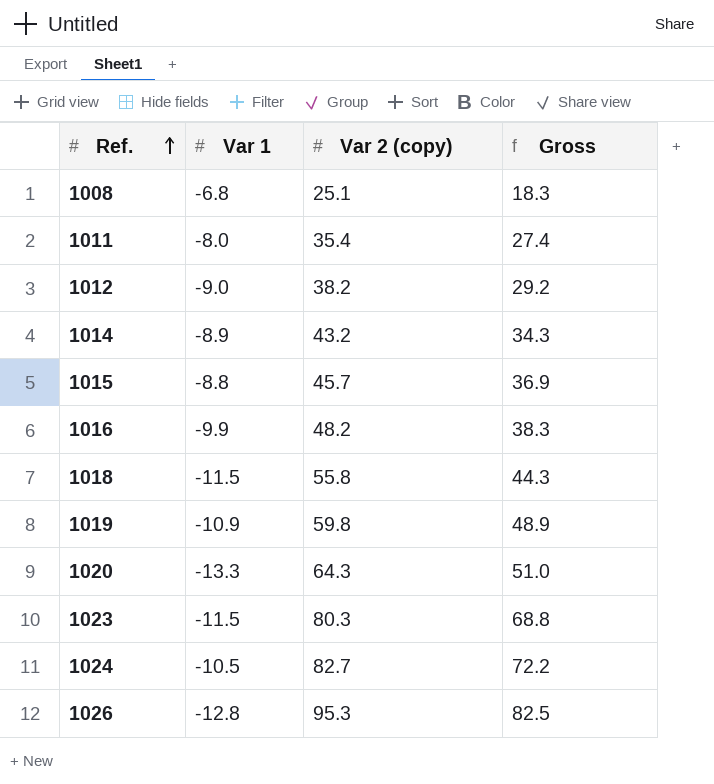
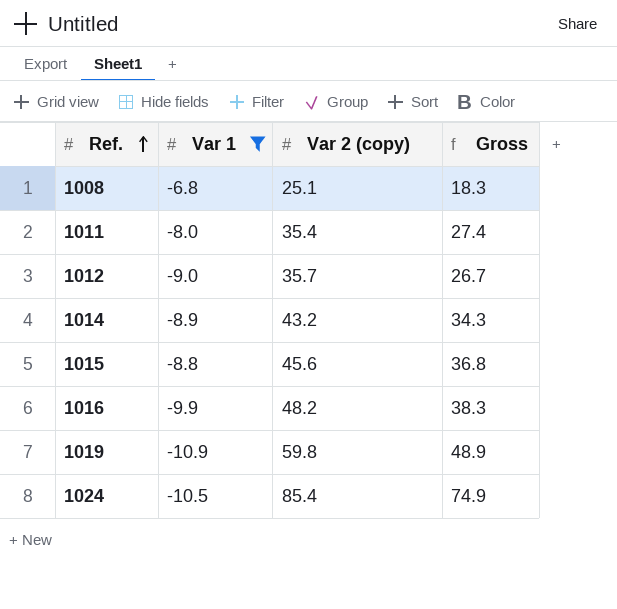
filter: none -> Var 1 >= -10.9
1012 | Var 2 (copy): 38.2 -> 35.7
1012 | Gross: 29.2 -> 26.7
1015 | Var 2 (copy): 45.7 -> 45.6
1015 | Gross: 36.9 -> 36.8
1024 | Var 2 (copy): 82.7 -> 85.4
1024 | Gross: 72.2 -> 74.9

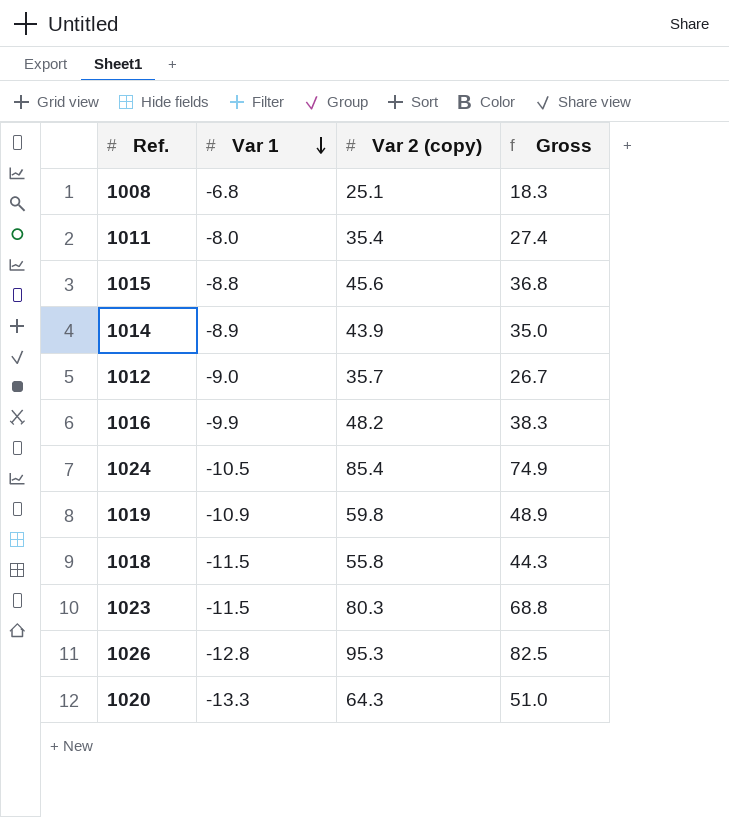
filter: Var 1 >= -10.9 -> none
row order: Ref. ascending -> Var 1 descending
1014 | Var 2 (copy): 43.2 -> 43.9
1014 | Gross: 34.3 -> 35.0

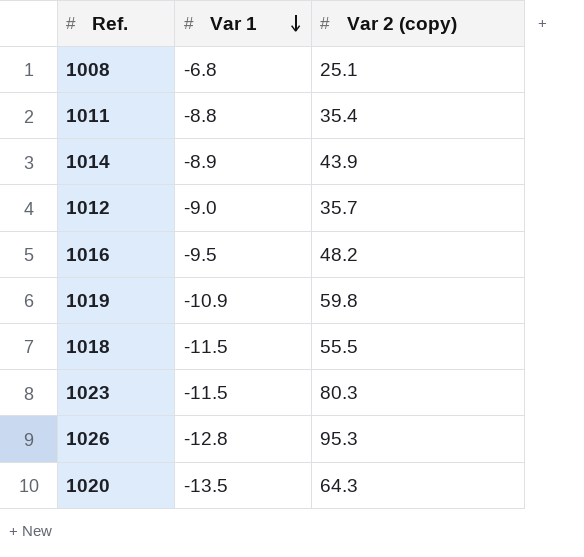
column Gross | formula: [Var 1] + [Var 2 (copy)] -> none
row 1015: -8.8 | 45.6 | 36.8 -> none
row 1024: -10.5 | 85.4 | 74.9 -> none
1011 | Var 1: -8.0 -> -8.8
1016 | Var 1: -9.9 -> -9.5
1018 | Var 2 (copy): 55.8 -> 55.5
1020 | Var 1: -13.3 -> -13.5

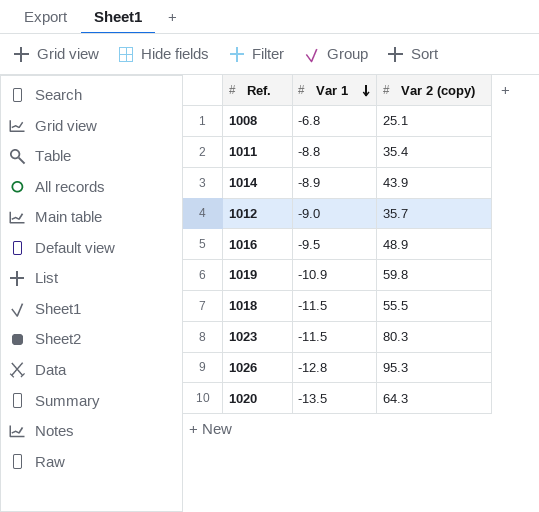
1016 | Var 2 (copy): 48.2 -> 48.9

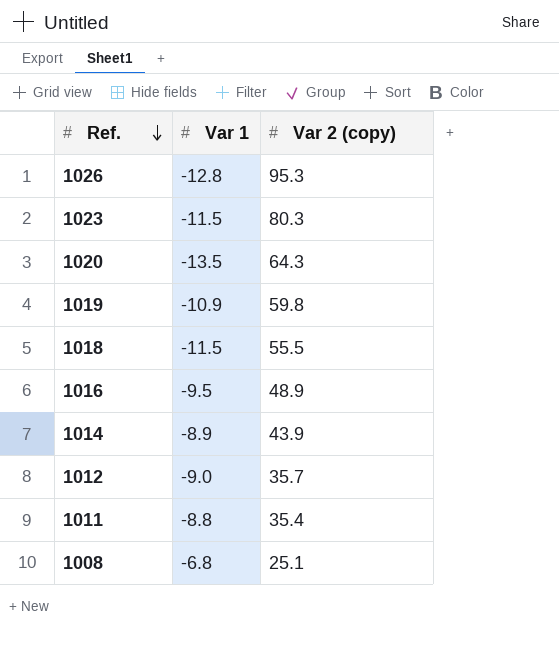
row order: Var 1 descending -> Ref. descending

